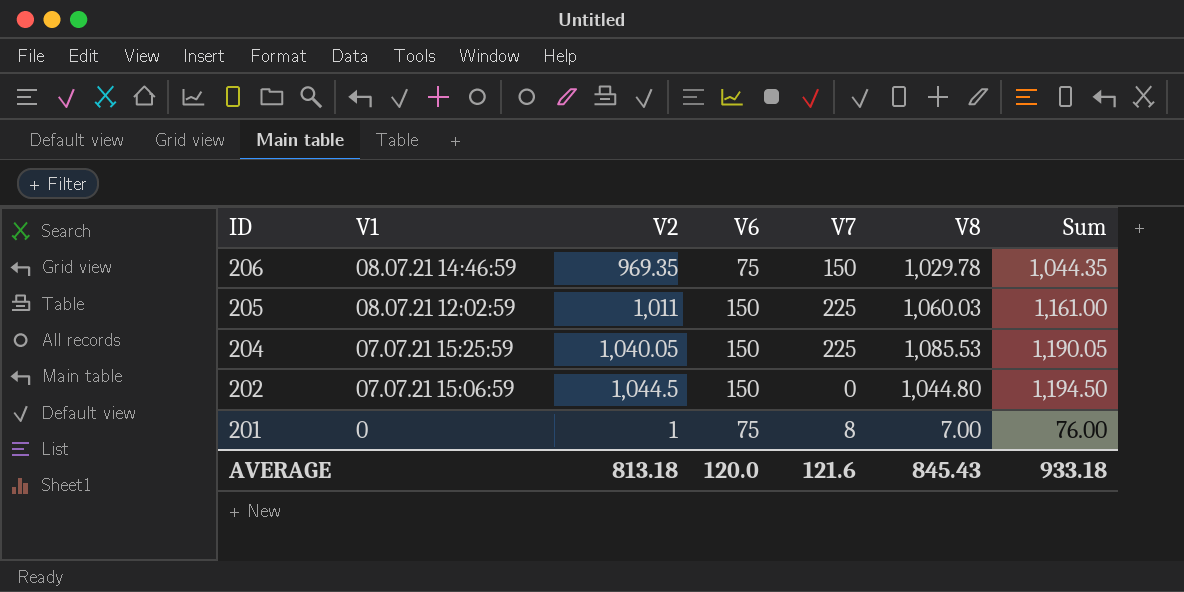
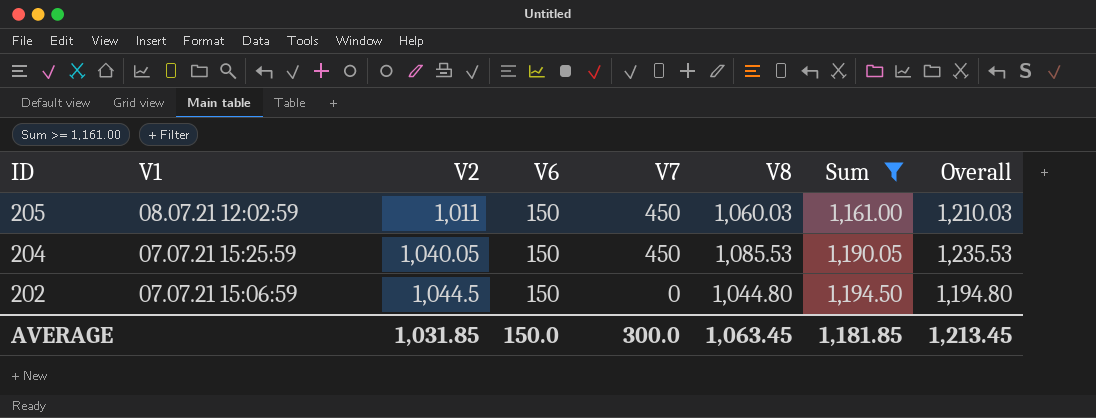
filter: none -> Sum >= 1,161.00
column Overall | formula: none -> [V6] + [V8]
205 | V7: 225 -> 450
204 | V7: 225 -> 450
AVERAGE | V2: 813.18 -> 1,031.85
AVERAGE | V6: 120.0 -> 150.0
AVERAGE | V7: 121.6 -> 300.0
AVERAGE | V8: 845.43 -> 1,063.45
AVERAGE | Sum: 933.18 -> 1,181.85

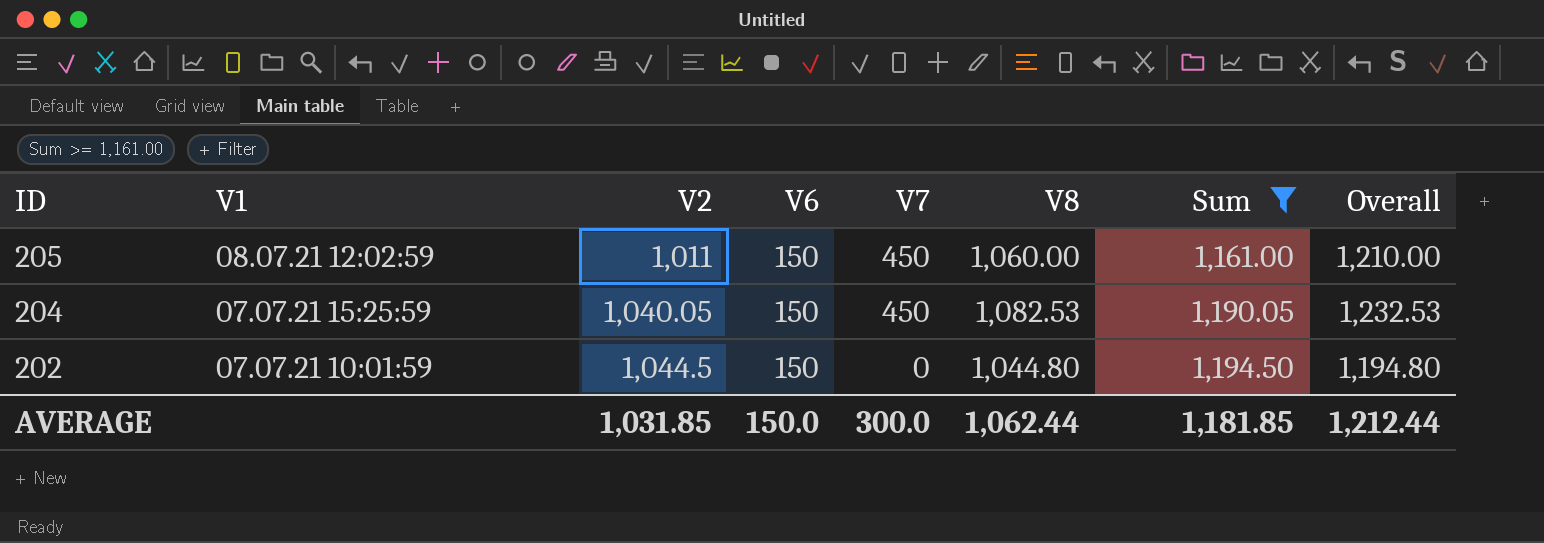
205 | V8: 1,060.03 -> 1,060.00
205 | Overall: 1,210.03 -> 1,210.00
204 | V8: 1,085.53 -> 1,082.53
204 | Overall: 1,235.53 -> 1,232.53
202 | V1: 07.07.21 15:06:59 -> 07.07.21 10:01:59
AVERAGE | V8: 1,063.45 -> 1,062.44
AVERAGE | Overall: 1,213.45 -> 1,212.44

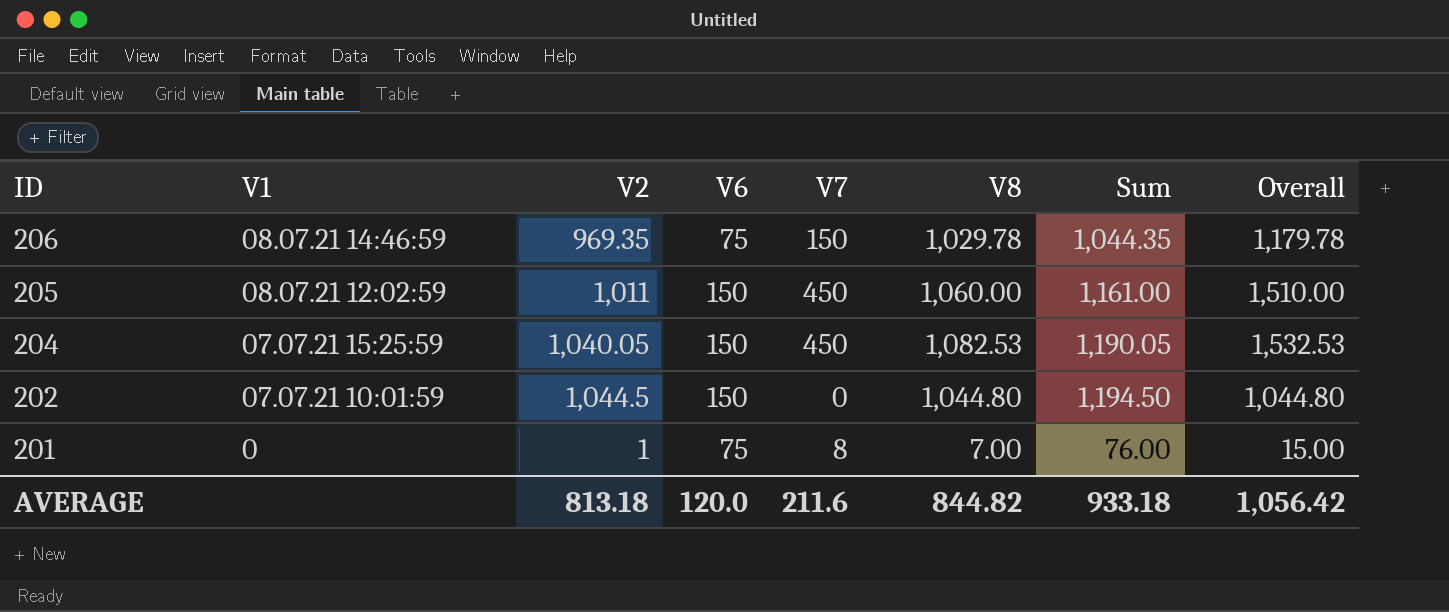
filter: Sum >= 1,161.00 -> none
column Overall | formula: [V6] + [V8] -> [V7] + [V8]
AVERAGE | V2: 1,031.85 -> 813.18
AVERAGE | V6: 150.0 -> 120.0
AVERAGE | V7: 300.0 -> 211.6
AVERAGE | V8: 1,062.44 -> 844.82
AVERAGE | Sum: 1,181.85 -> 933.18
AVERAGE | Overall: 1,212.44 -> 1,056.42

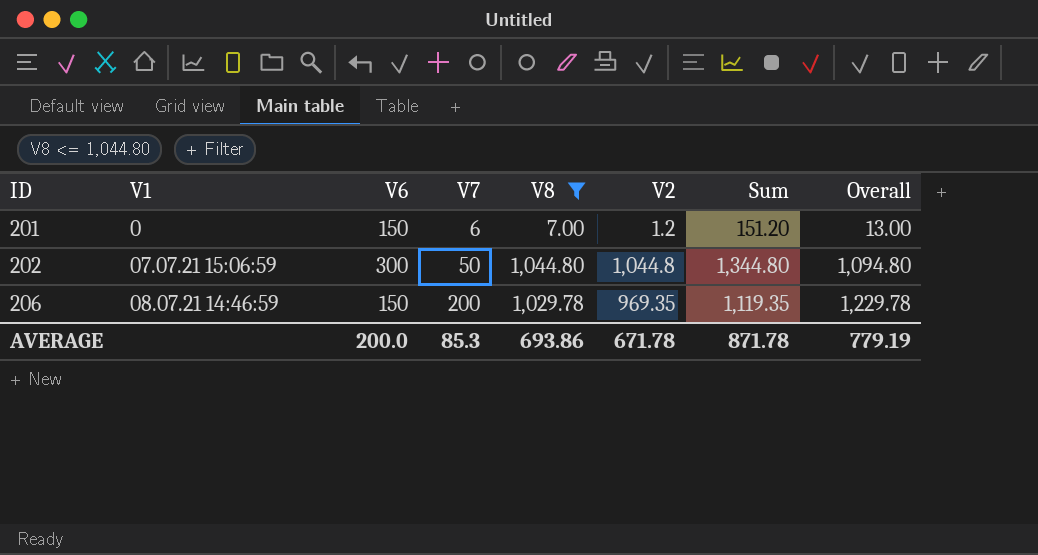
filter: none -> V8 <= 1,044.80
row order: ID descending -> ID ascending
column V2 | position: 3 -> 6
201 | V6: 75 -> 150
201 | V7: 8 -> 6
201 | V2: 1 -> 1.2
201 | Sum: 76.00 -> 151.20
201 | Overall: 15.00 -> 13.00
202 | V1: 07.07.21 10:01:59 -> 07.07.21 15:06:59
202 | V6: 150 -> 300
202 | V7: 0 -> 50
202 | V2: 1,044.5 -> 1,044.8
202 | Sum: 1,194.50 -> 1,344.80
202 | Overall: 1,044.80 -> 1,094.80
206 | V6: 75 -> 150
206 | V7: 150 -> 200
206 | Sum: 1,044.35 -> 1,119.35
206 | Overall: 1,179.78 -> 1,229.78
AVERAGE | V6: 120.0 -> 200.0
AVERAGE | V7: 211.6 -> 85.3
AVERAGE | V8: 844.82 -> 693.86
AVERAGE | V2: 813.18 -> 671.78
AVERAGE | Sum: 933.18 -> 871.78
AVERAGE | Overall: 1,056.42 -> 779.19

